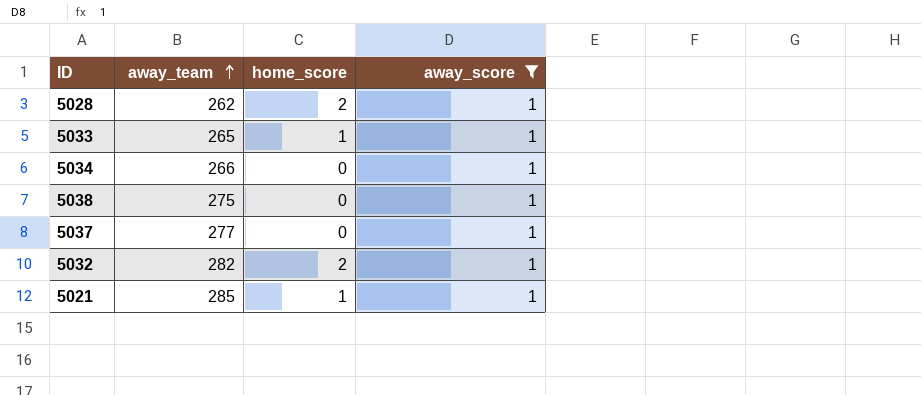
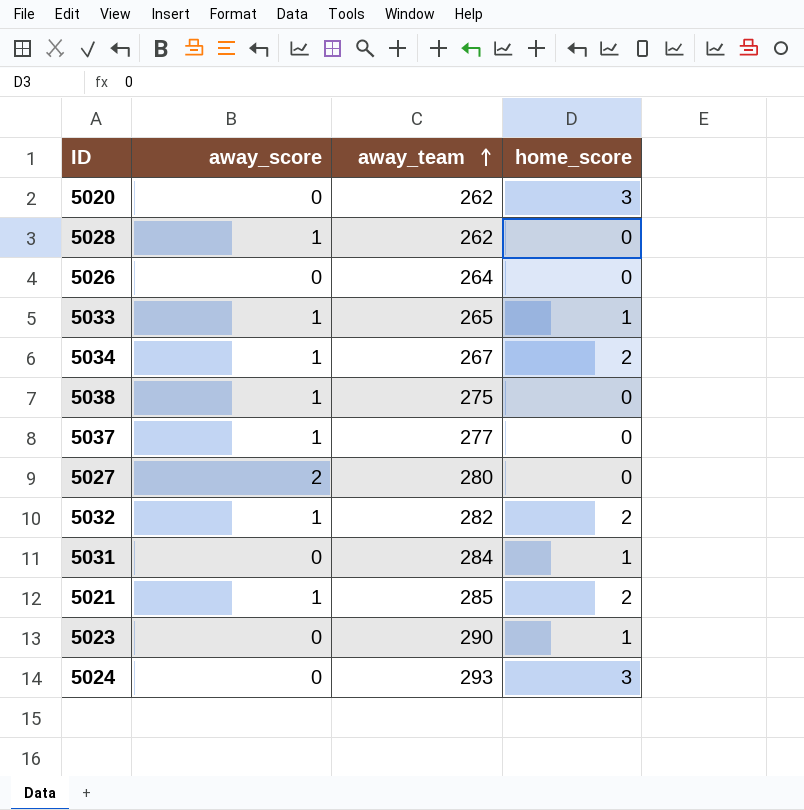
filter: away_score = 1 -> none
column away_score | position: 4 -> 2
5028 | home_score: 2 -> 0
5034 | away_team: 266 -> 267
5034 | home_score: 0 -> 2
5021 | home_score: 1 -> 2

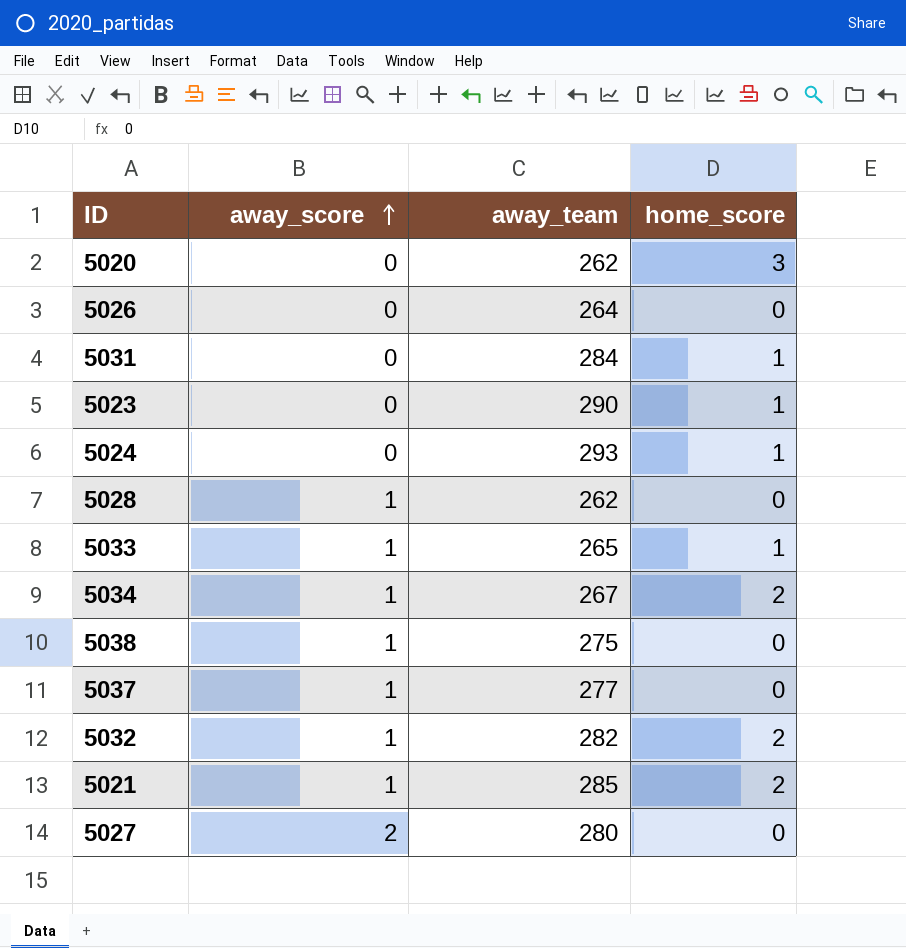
row order: away_team ascending -> away_score ascending
5024 | home_score: 3 -> 1

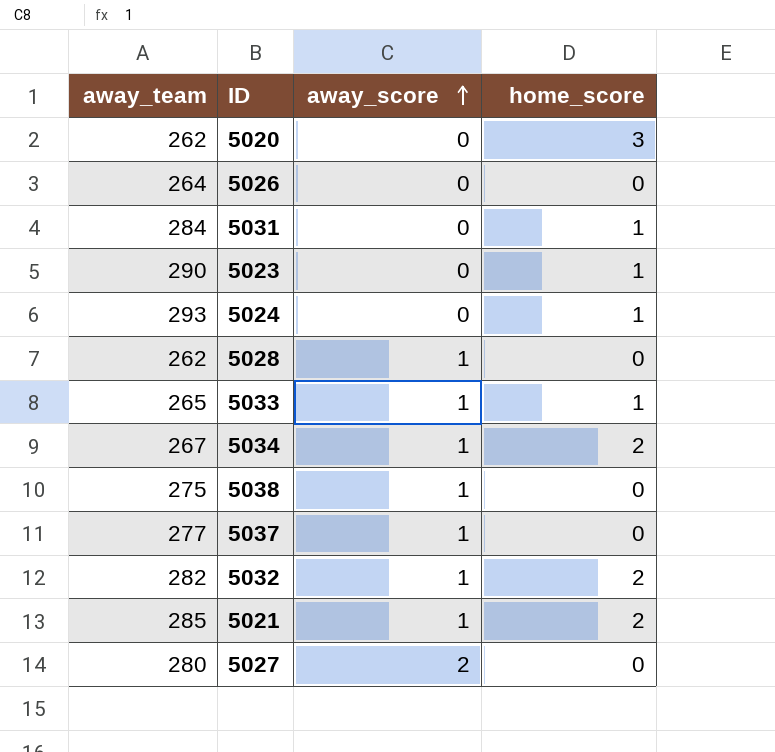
column away_team | position: 3 -> 1

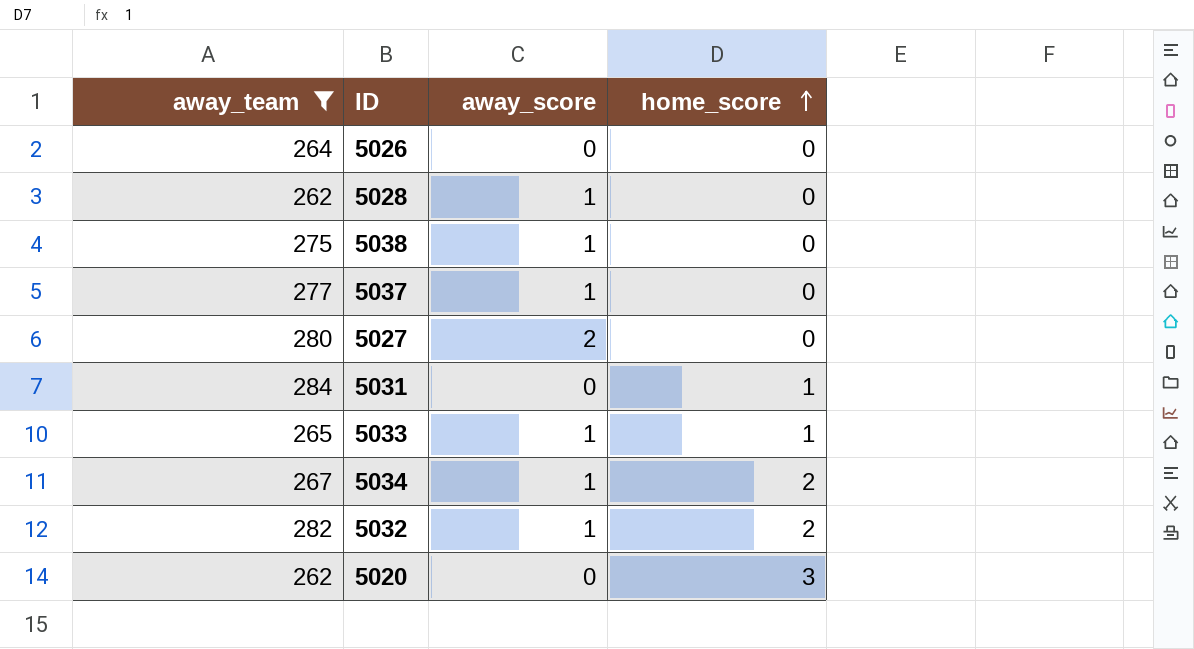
filter: none -> away_team <= 284
row order: away_score ascending -> home_score ascending

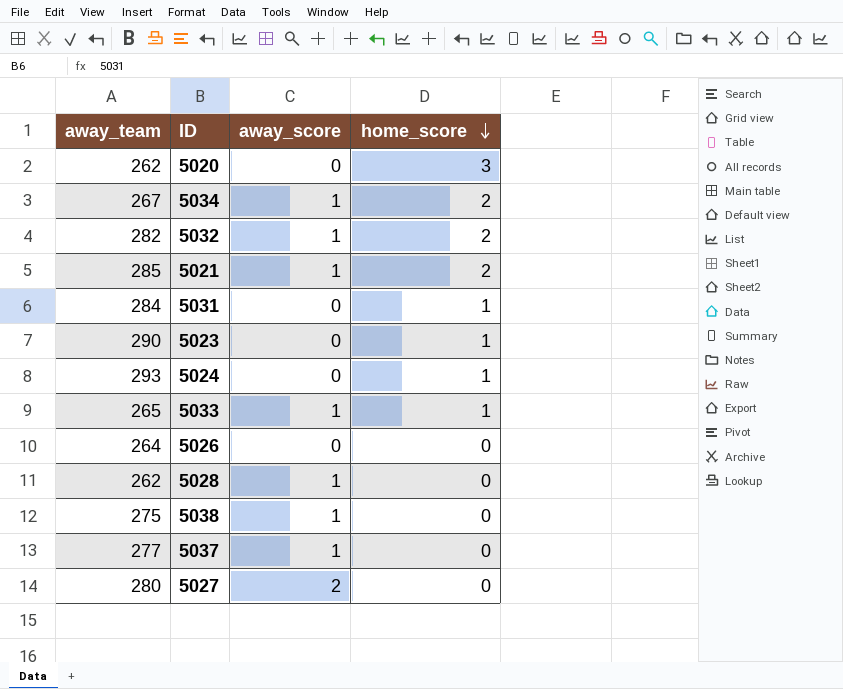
filter: away_team <= 284 -> none
row order: home_score ascending -> home_score descending

